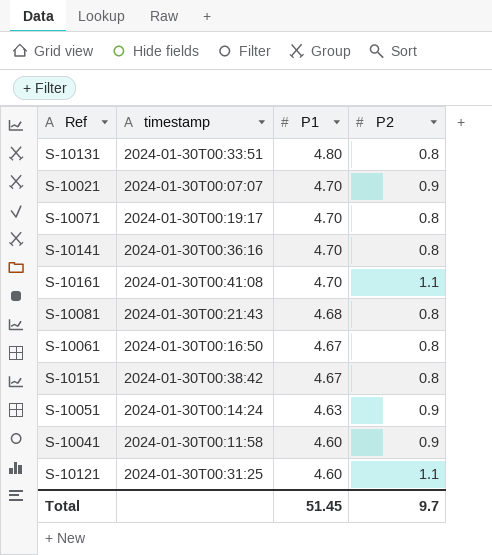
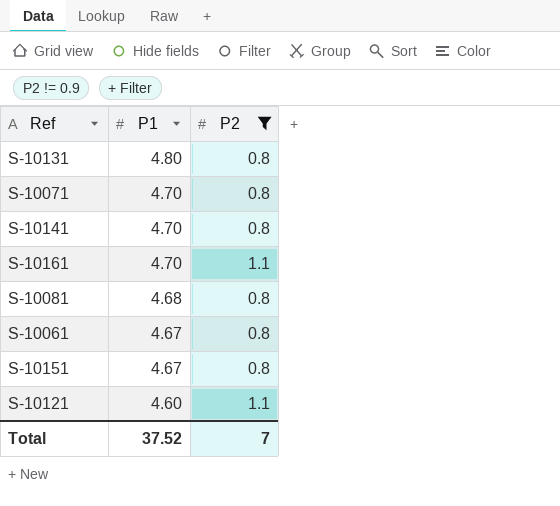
filter: none -> P2 != 0.9
column timestamp | position: 2 -> none
Total | P1: 51.45 -> 37.52
Total | P2: 9.7 -> 7

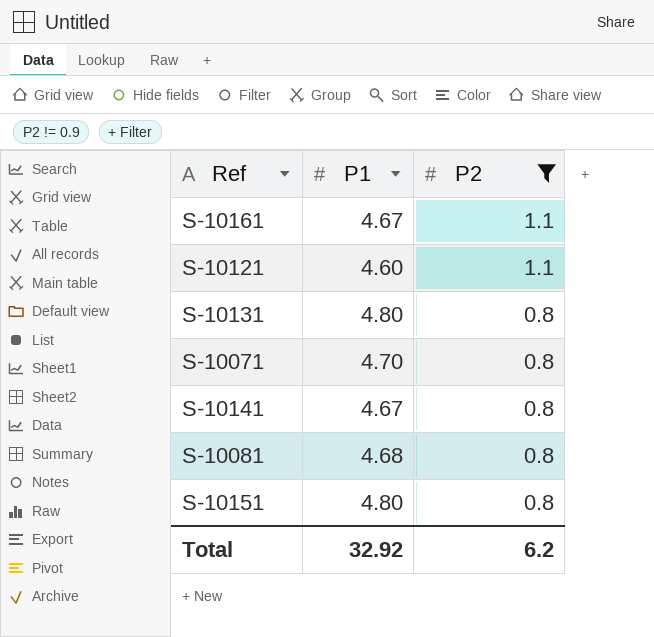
row order: P1 descending -> P2 descending
row S-10061: 4.67 | 0.8 -> none
S-10161 | P1: 4.70 -> 4.67
S-10141 | P1: 4.70 -> 4.67
S-10151 | P1: 4.67 -> 4.80
Total | P1: 37.52 -> 32.92
Total | P2: 7 -> 6.2

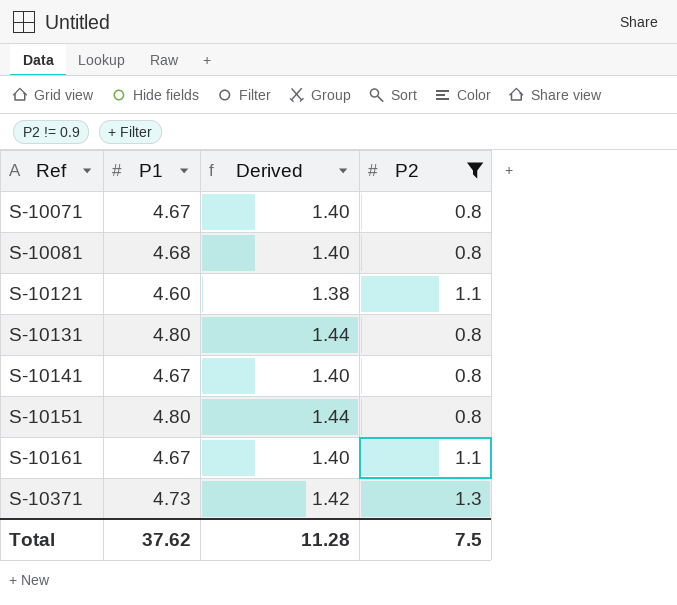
row order: P2 descending -> Ref ascending
column Derived | formula: none -> [P1] * 0.3
S-10071 | P1: 4.70 -> 4.67
row S-10371: none -> 4.73 | 1.42 | 1.3
Total | P1: 32.92 -> 37.62
Total | P2: 6.2 -> 7.5

